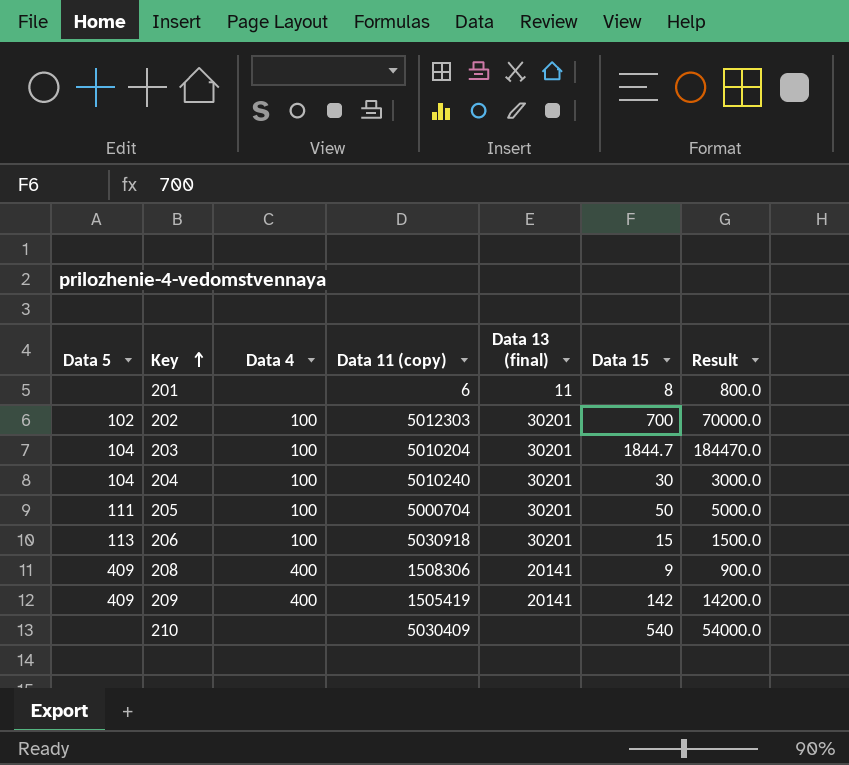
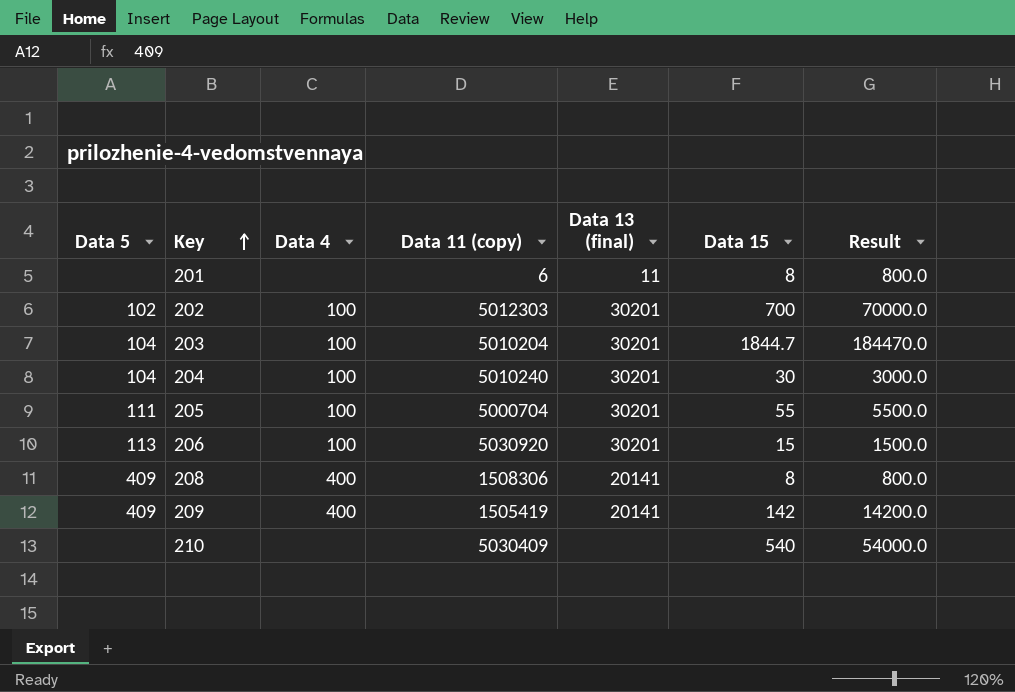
205 | Data 15: 50 -> 55
205 | Result: 5000.0 -> 5500.0
206 | Data 11 (copy): 5030918 -> 5030920
208 | Data 15: 9 -> 8
208 | Result: 900.0 -> 800.0

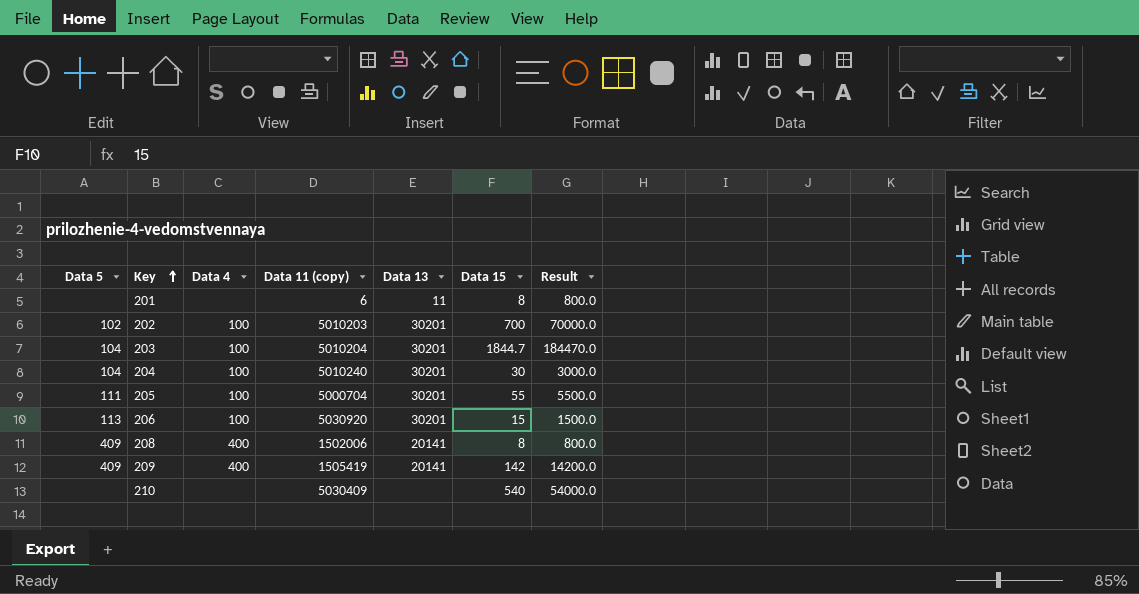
column name: Data 13 (final) -> Data 13
202 | Data 11 (copy): 5012303 -> 5010203
208 | Data 11 (copy): 1508306 -> 1502006

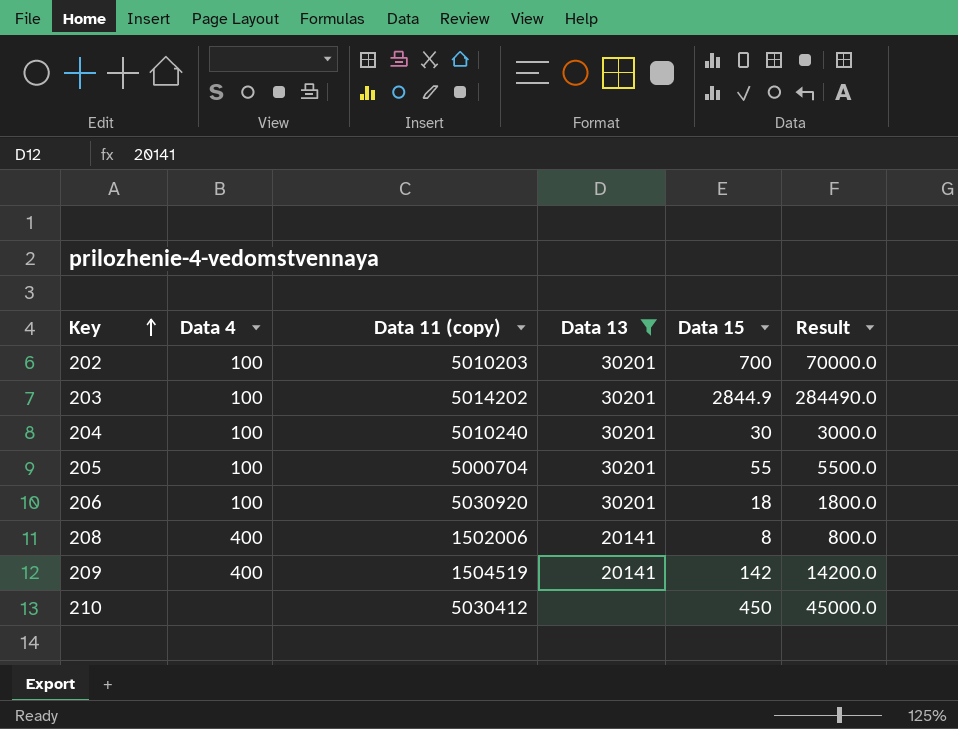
filter: none -> Data 13 != 11
column Data 5 | position: 1 -> none
203 | Data 11 (copy): 5010204 -> 5014202
203 | Data 15: 1844.7 -> 2844.9
203 | Result: 184470.0 -> 284490.0
206 | Data 15: 15 -> 18
206 | Result: 1500.0 -> 1800.0
209 | Data 11 (copy): 1505419 -> 1504519
210 | Data 11 (copy): 5030409 -> 5030412
210 | Data 15: 540 -> 450
210 | Result: 54000.0 -> 45000.0

